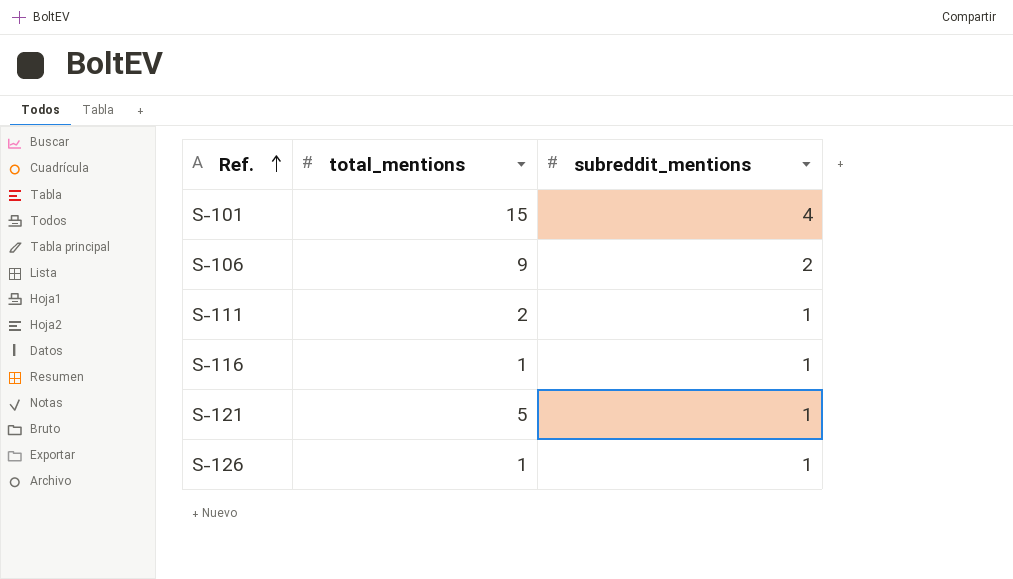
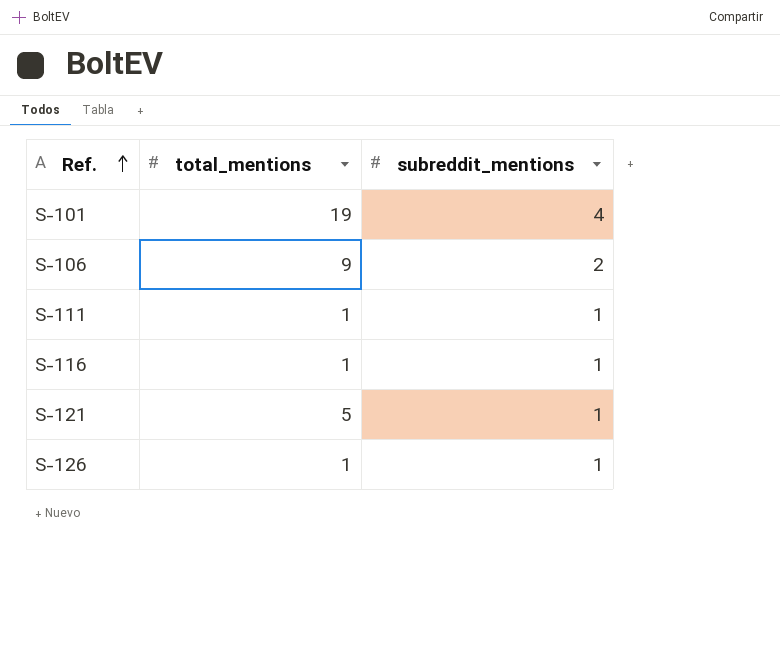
S-101 | total_mentions: 15 -> 19
S-111 | total_mentions: 2 -> 1

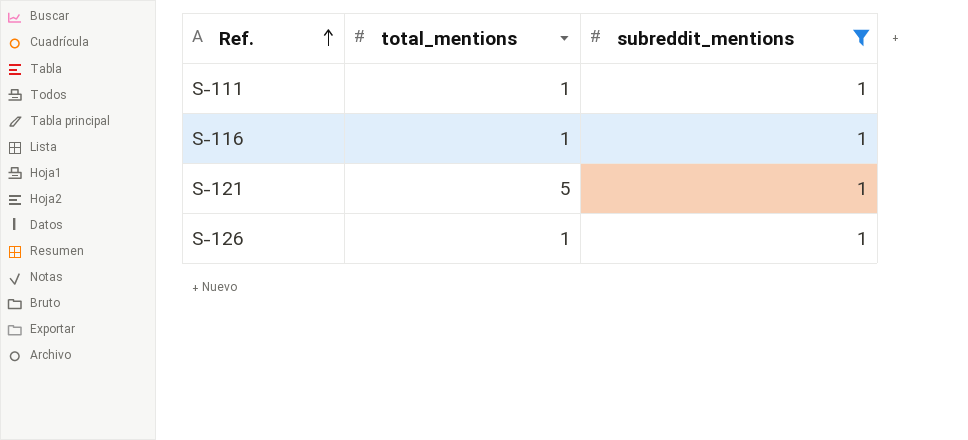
filter: none -> subreddit_mentions = 1

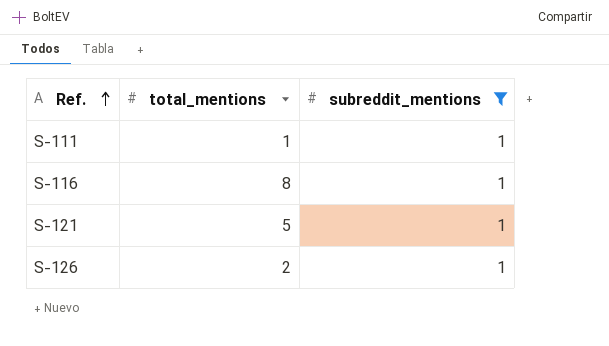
S-116 | total_mentions: 1 -> 8
S-126 | total_mentions: 1 -> 2

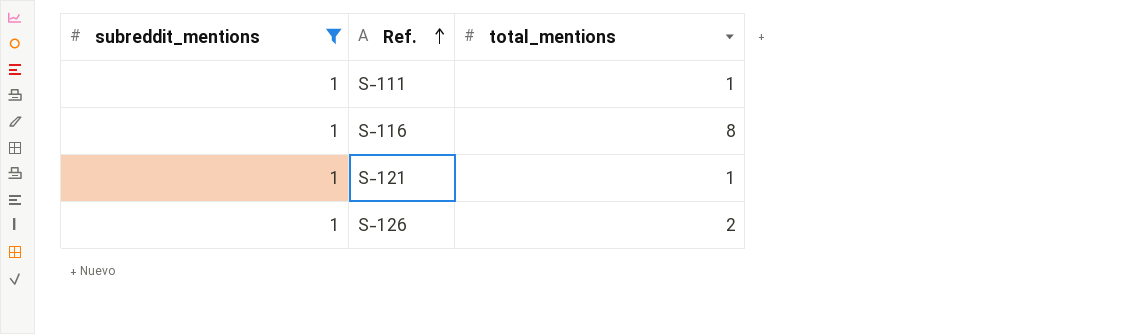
column subreddit_mentions | position: 3 -> 1
S-121 | total_mentions: 5 -> 1

